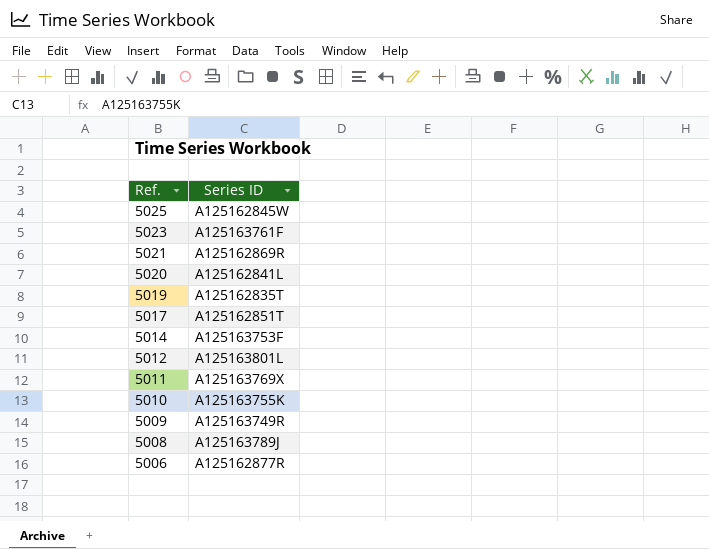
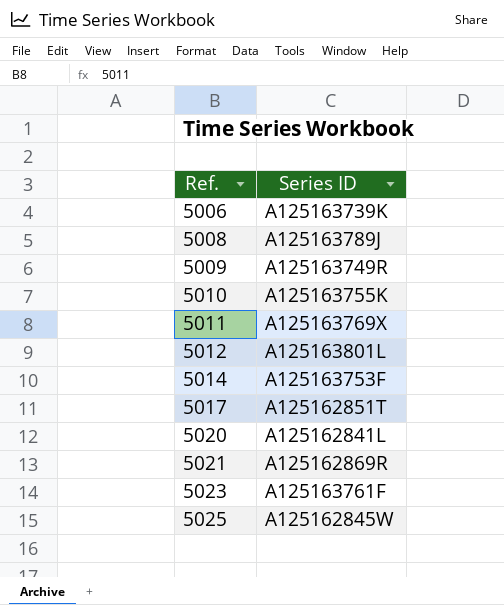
row order: Ref. descending -> Ref. ascending
row 5019: A125162835T -> none
5006 | Series ID: A125162877R -> A125163739K

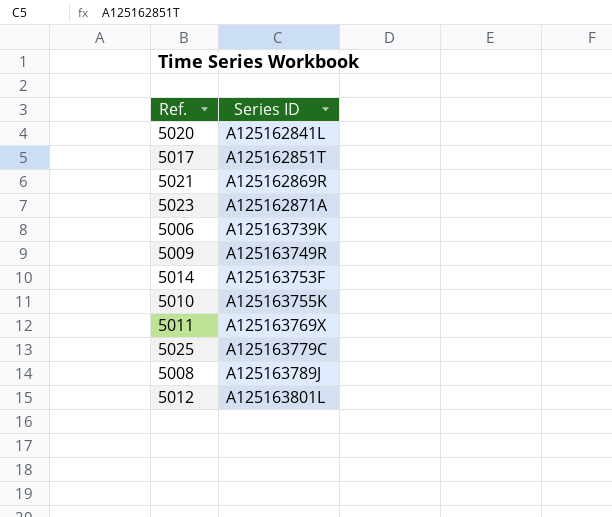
row order: Ref. ascending -> Series ID ascending
5023 | Series ID: A125163761F -> A125162871A
5025 | Series ID: A125162845W -> A125163779C

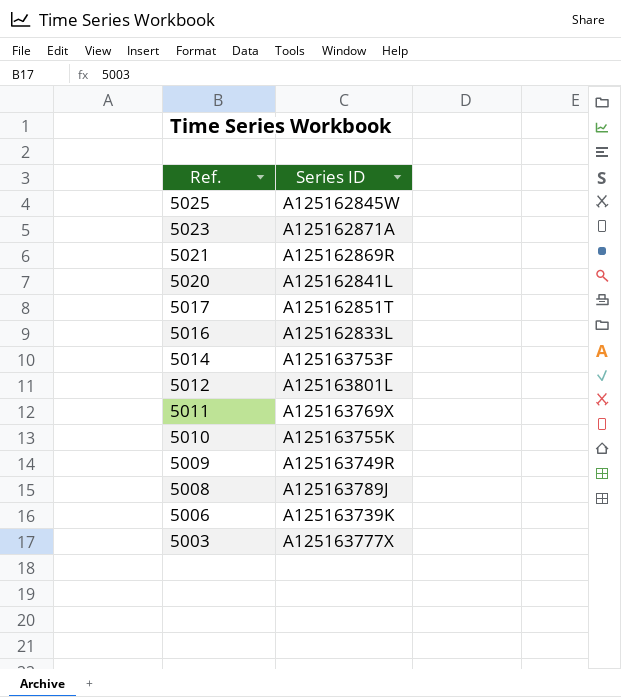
row order: Series ID ascending -> Ref. descending
5025 | Series ID: A125163779C -> A125162845W
row 5016: none -> A125162833L
row 5003: none -> A125163777X

